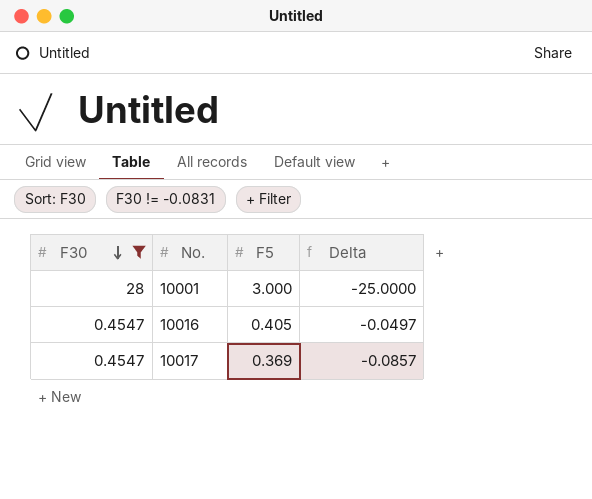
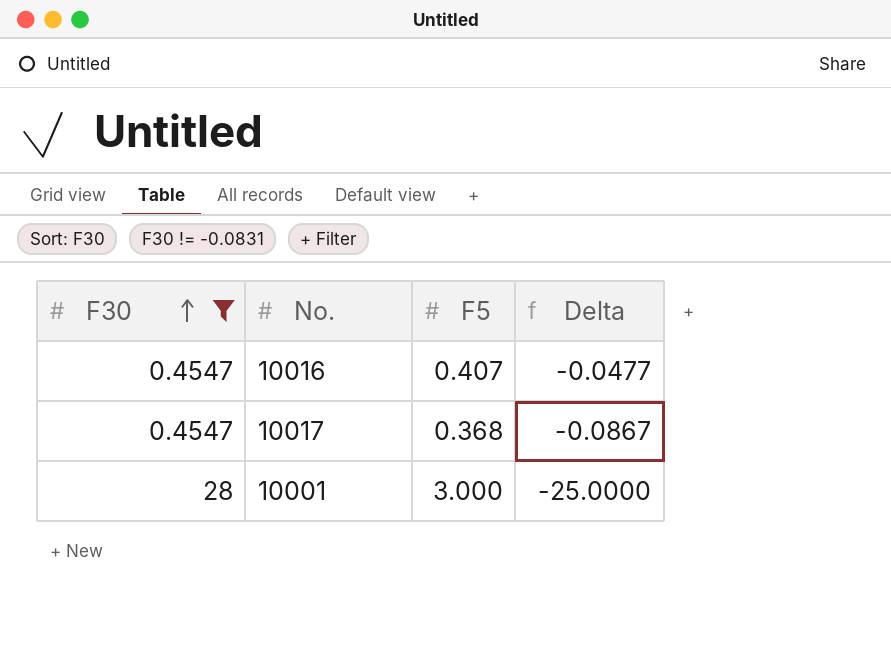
row order: F30 descending -> F30 ascending
10016 | F5: 0.405 -> 0.407
10016 | Delta: -0.0497 -> -0.0477
10017 | F5: 0.369 -> 0.368
10017 | Delta: -0.0857 -> -0.0867

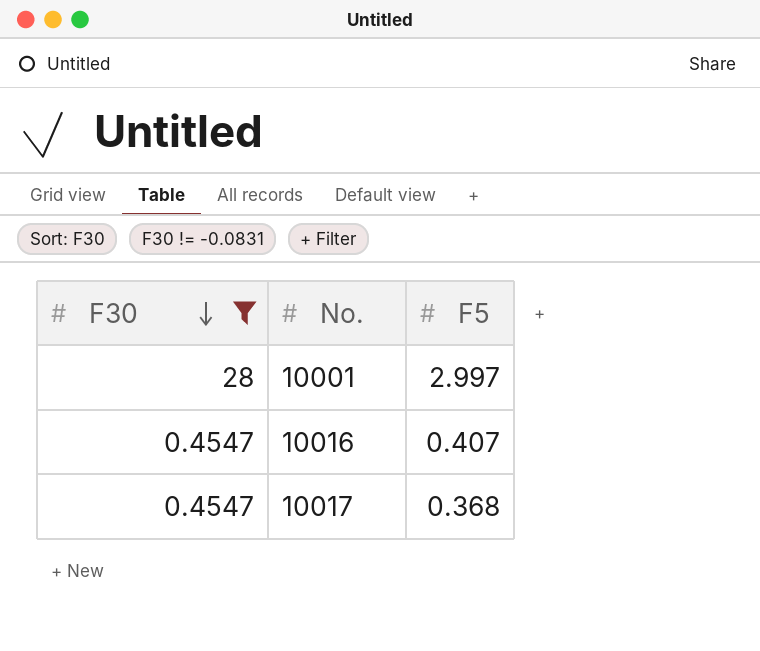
row order: F30 ascending -> F30 descending
column Delta | formula: [F5] - [F30] -> none
10001 | F5: 3.000 -> 2.997

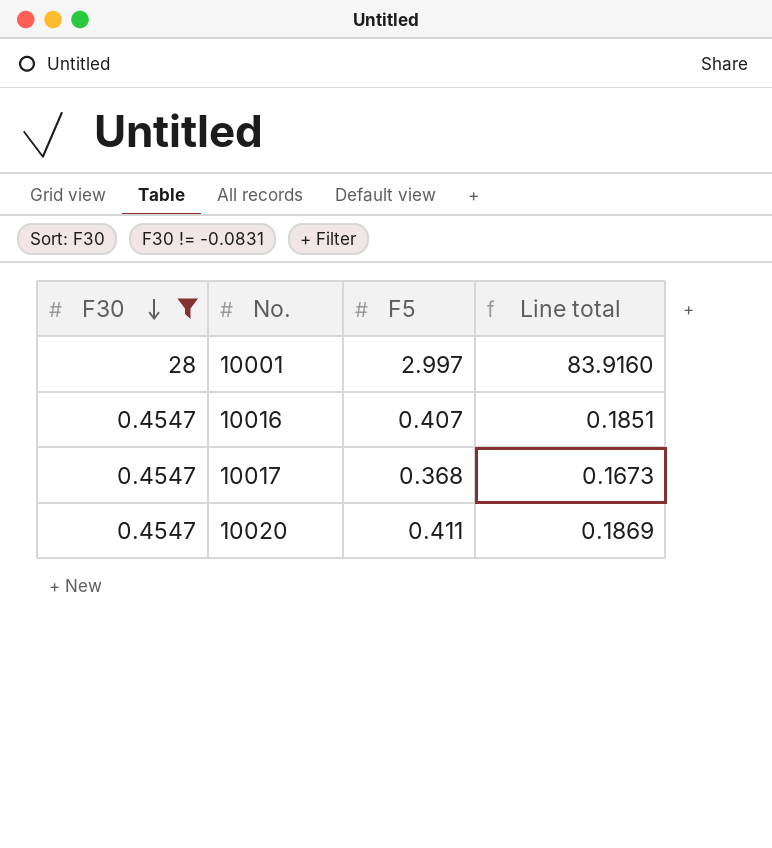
column Line total | formula: none -> [F30] * [F5]
row 10020: none -> 0.4547 | 0.411 | 0.1869

